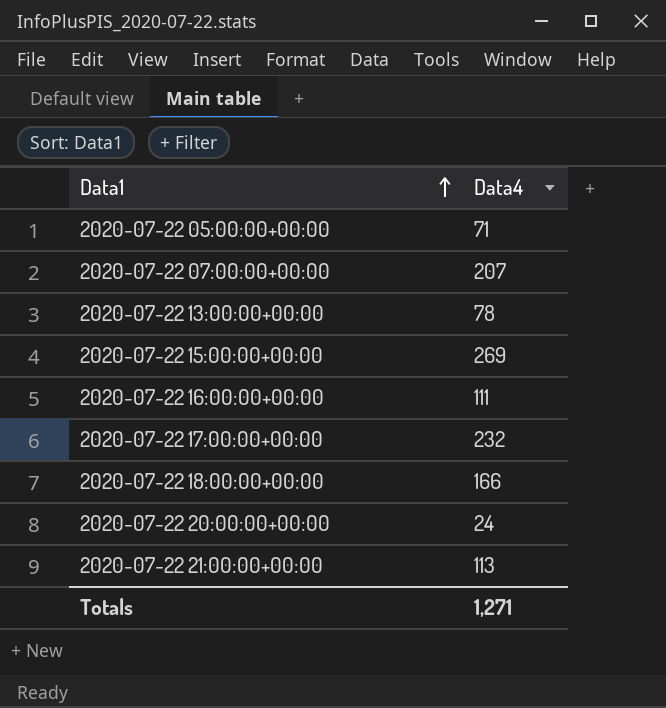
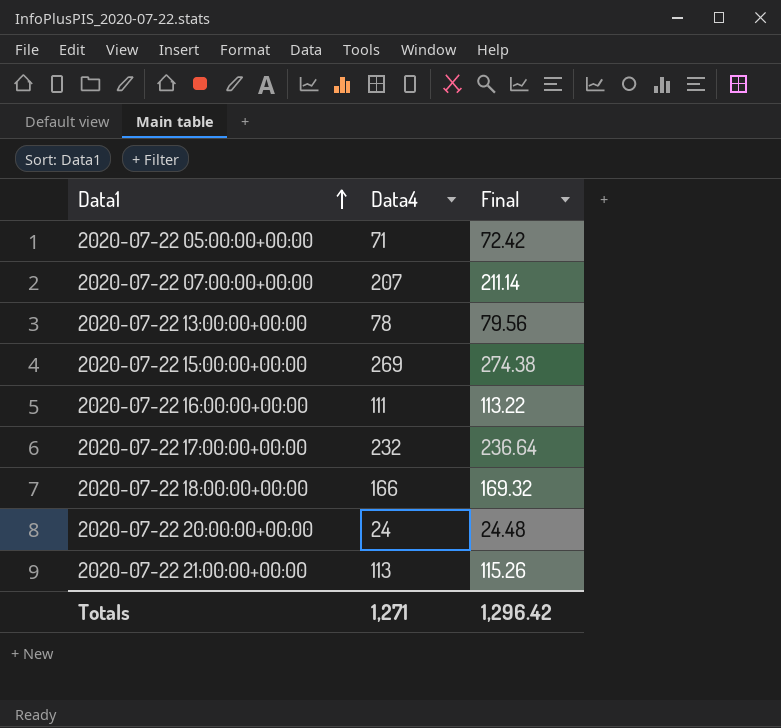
column Final | formula: none -> [Data4] * 1.02

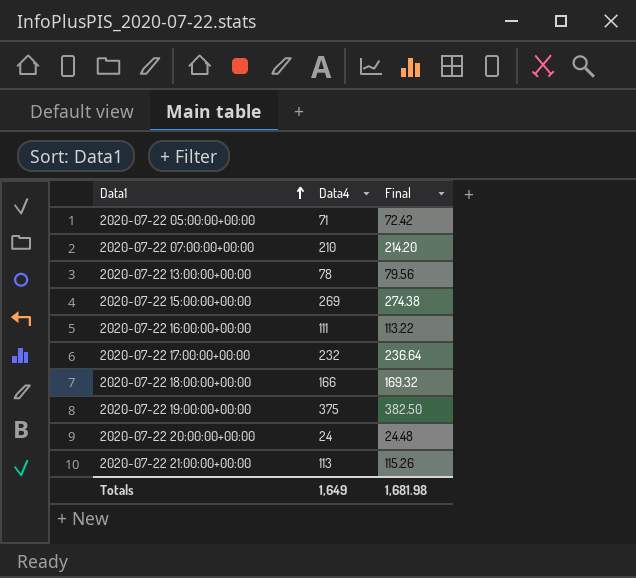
2020-07-22 07:00:00+00:00 | Data4: 207 -> 210
2020-07-22 07:00:00+00:00 | Final: 211.14 -> 214.20
row 2020-07-22 19:00:00+00:00: none -> 375 | 382.50
Totals | Data4: 1,271 -> 1,649
Totals | Final: 1,296.42 -> 1,681.98

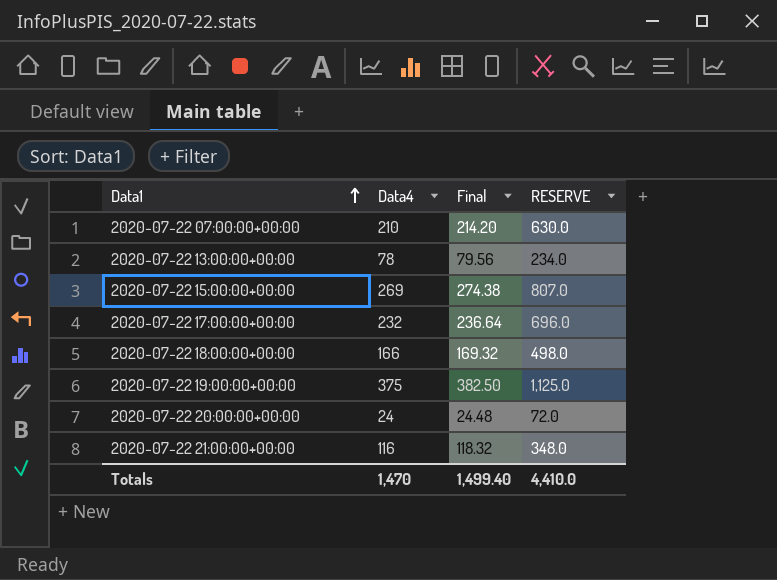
column RESERVE | formula: none -> [Data4] * 3
row 2020-07-22 05:00:00+00:00: 71 | 72.42 -> none
row 2020-07-22 16:00:00+00:00: 111 | 113.22 -> none
2020-07-22 21:00:00+00:00 | Data4: 113 -> 116
2020-07-22 21:00:00+00:00 | Final: 115.26 -> 118.32
Totals | Data4: 1,649 -> 1,470
Totals | Final: 1,681.98 -> 1,499.40

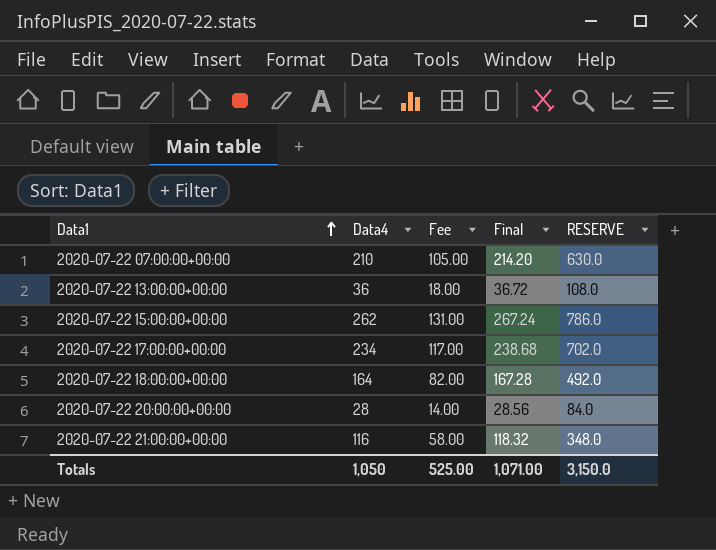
column Fee | formula: none -> [Data4] * 0.5
row 2020-07-22 19:00:00+00:00: 375 | 382.50 | 1,125.0 -> none
2020-07-22 13:00:00+00:00 | Data4: 78 -> 36
2020-07-22 13:00:00+00:00 | Final: 79.56 -> 36.72
2020-07-22 13:00:00+00:00 | RESERVE: 234.0 -> 108.0
2020-07-22 15:00:00+00:00 | Data4: 269 -> 262
2020-07-22 15:00:00+00:00 | Final: 274.38 -> 267.24
2020-07-22 15:00:00+00:00 | RESERVE: 807.0 -> 786.0
2020-07-22 17:00:00+00:00 | Data4: 232 -> 234
2020-07-22 17:00:00+00:00 | Final: 236.64 -> 238.68
2020-07-22 17:00:00+00:00 | RESERVE: 696.0 -> 702.0
2020-07-22 18:00:00+00:00 | Data4: 166 -> 164
2020-07-22 18:00:00+00:00 | Final: 169.32 -> 167.28
2020-07-22 18:00:00+00:00 | RESERVE: 498.0 -> 492.0
2020-07-22 20:00:00+00:00 | Data4: 24 -> 28
2020-07-22 20:00:00+00:00 | Final: 24.48 -> 28.56
2020-07-22 20:00:00+00:00 | RESERVE: 72.0 -> 84.0
Totals | Data4: 1,470 -> 1,050
Totals | Final: 1,499.40 -> 1,071.00
Totals | RESERVE: 4,410.0 -> 3,150.0

